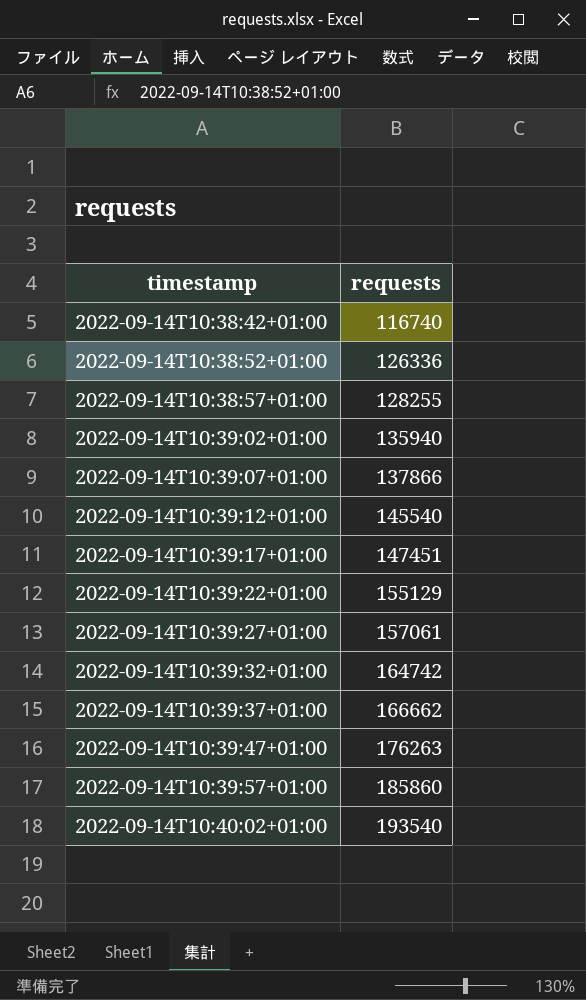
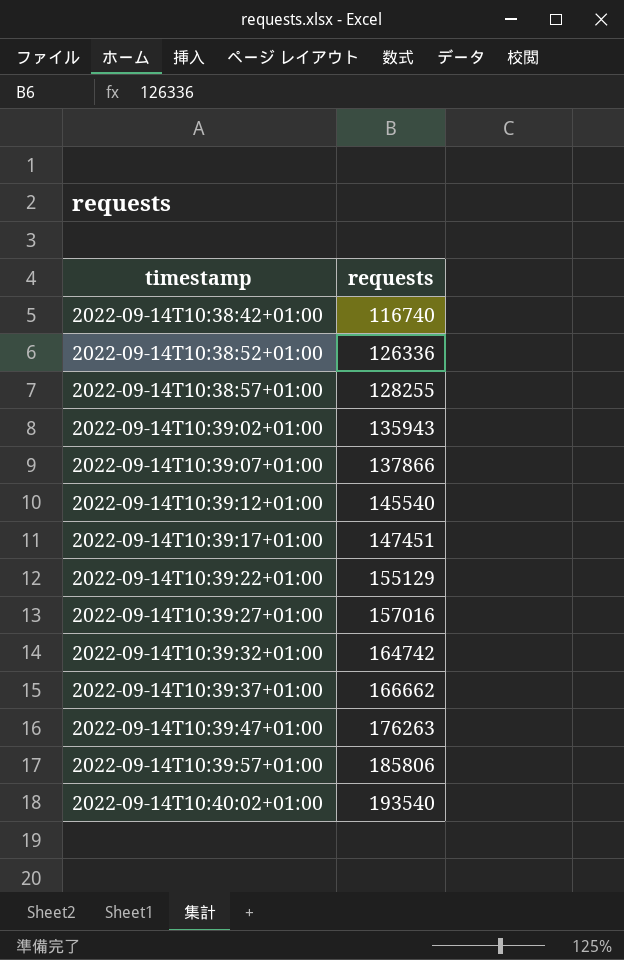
2022-09-14T10:39:02+01:00 | requests: 135940 -> 135943
2022-09-14T10:39:27+01:00 | requests: 157061 -> 157016
2022-09-14T10:39:57+01:00 | requests: 185860 -> 185806

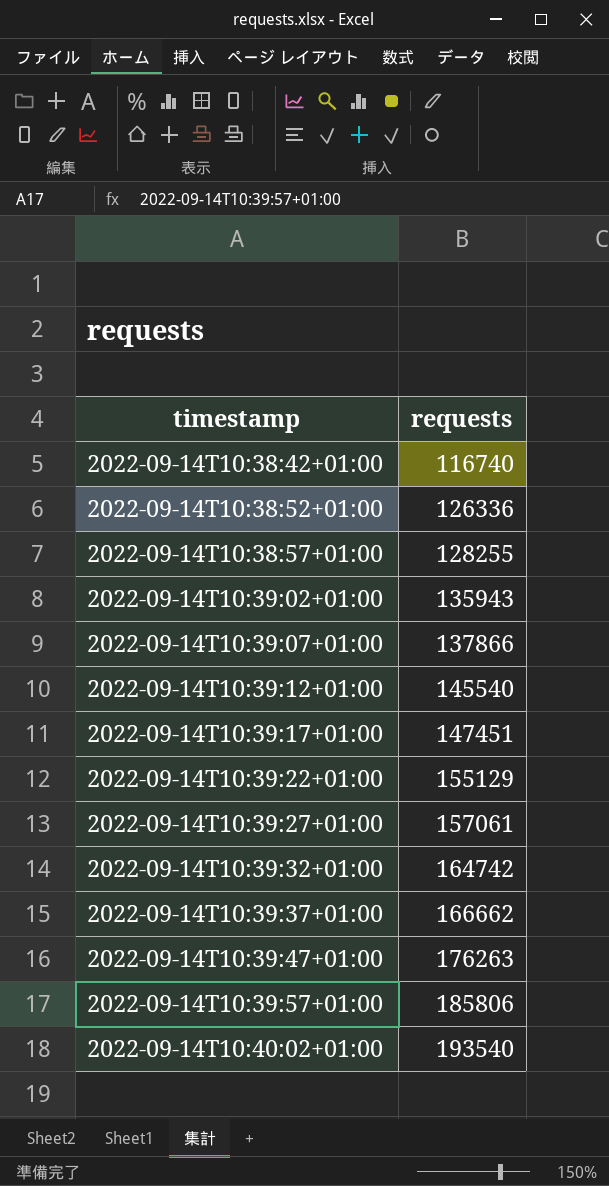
2022-09-14T10:39:27+01:00 | requests: 157016 -> 157061

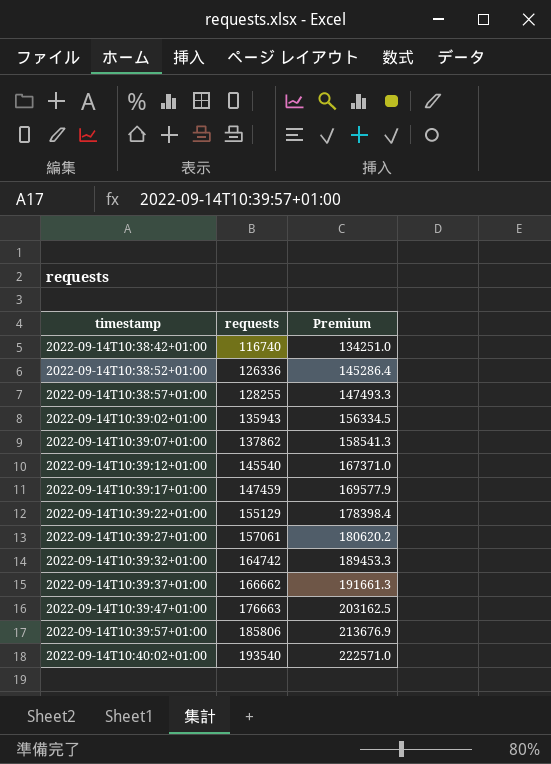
column Premium | formula: none -> [requests] * 1.15
2022-09-14T10:39:07+01:00 | requests: 137866 -> 137862
2022-09-14T10:39:17+01:00 | requests: 147451 -> 147459
2022-09-14T10:39:47+01:00 | requests: 176263 -> 176663

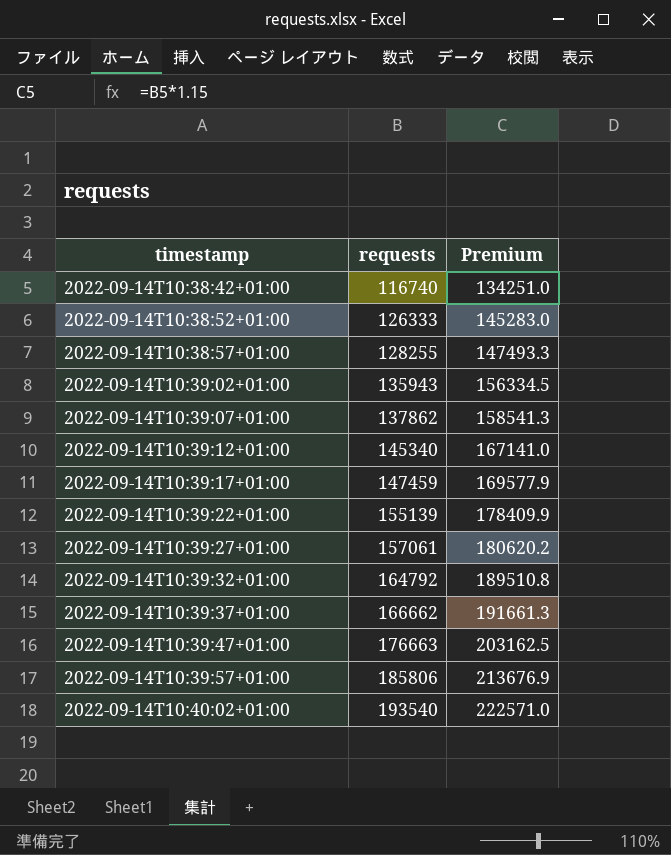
2022-09-14T10:38:52+01:00 | requests: 126336 -> 126333
2022-09-14T10:38:52+01:00 | Premium: 145286.4 -> 145283.0
2022-09-14T10:39:12+01:00 | requests: 145540 -> 145340
2022-09-14T10:39:12+01:00 | Premium: 167371.0 -> 167141.0
2022-09-14T10:39:22+01:00 | requests: 155129 -> 155139
2022-09-14T10:39:22+01:00 | Premium: 178398.4 -> 178409.9
2022-09-14T10:39:32+01:00 | requests: 164742 -> 164792
2022-09-14T10:39:32+01:00 | Premium: 189453.3 -> 189510.8

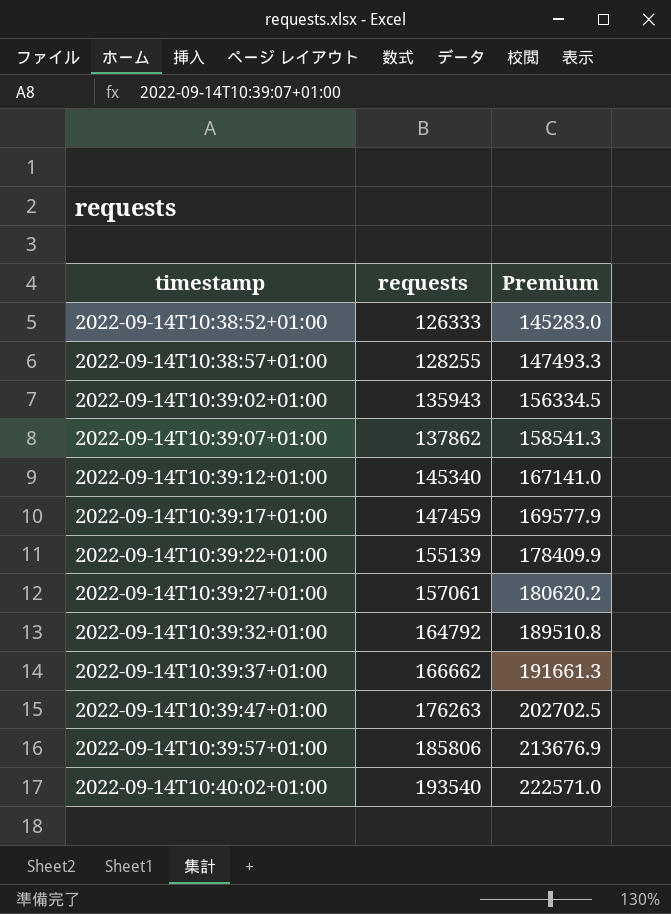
row 2022-09-14T10:38:42+01:00: 116740 | 134251.0 -> none
2022-09-14T10:39:47+01:00 | requests: 176663 -> 176263
2022-09-14T10:39:47+01:00 | Premium: 203162.5 -> 202702.5

